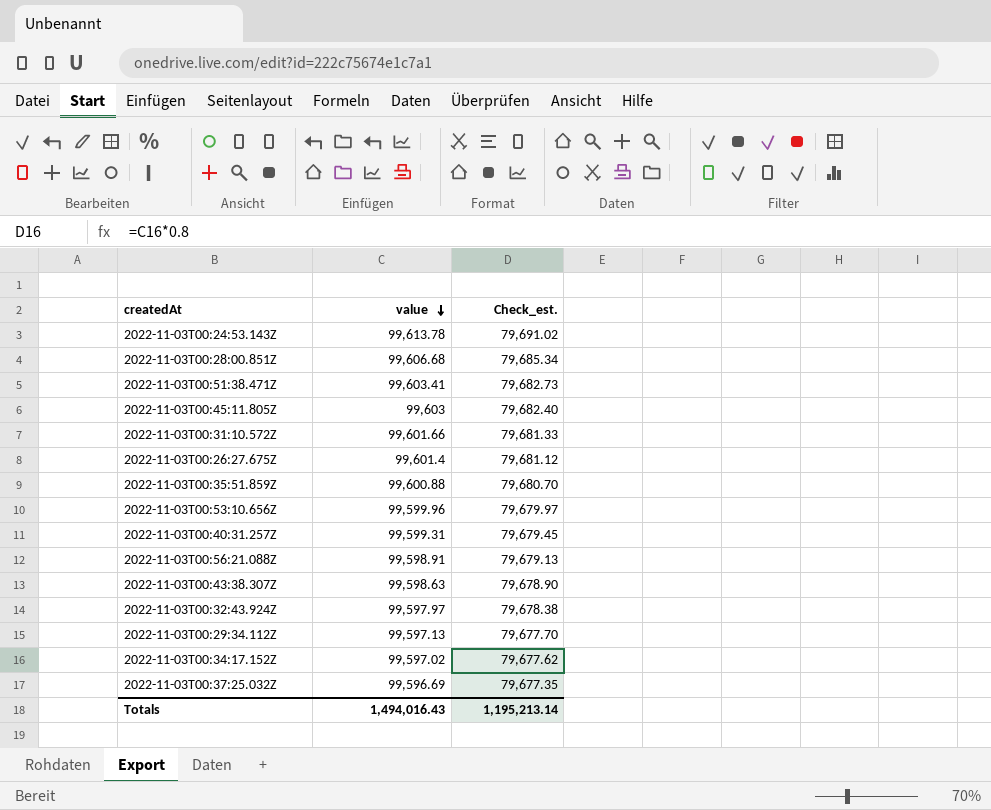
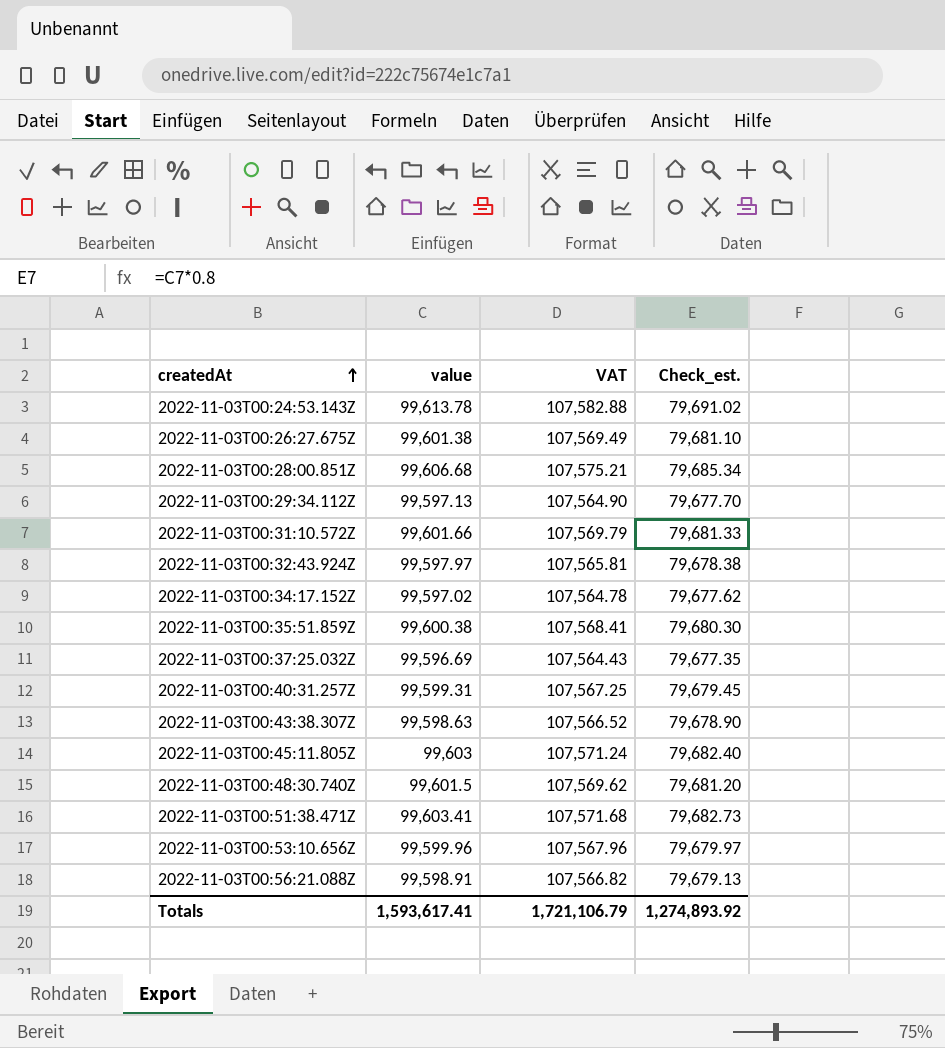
row order: value descending -> createdAt ascending
column VAT | formula: none -> [value] * 1.08
2022-11-03T00:26:27.675Z | value: 99,601.4 -> 99,601.38
2022-11-03T00:26:27.675Z | Check_est.: 79,681.12 -> 79,681.10
2022-11-03T00:35:51.859Z | value: 99,600.88 -> 99,600.38
2022-11-03T00:35:51.859Z | Check_est.: 79,680.70 -> 79,680.30
row 2022-11-03T00:48:30.740Z: none -> 99,601.5 | 107,569.62 | 79,681.20
Totals | value: 1,494,016.43 -> 1,593,617.41
Totals | Check_est.: 1,195,213.14 -> 1,274,893.92

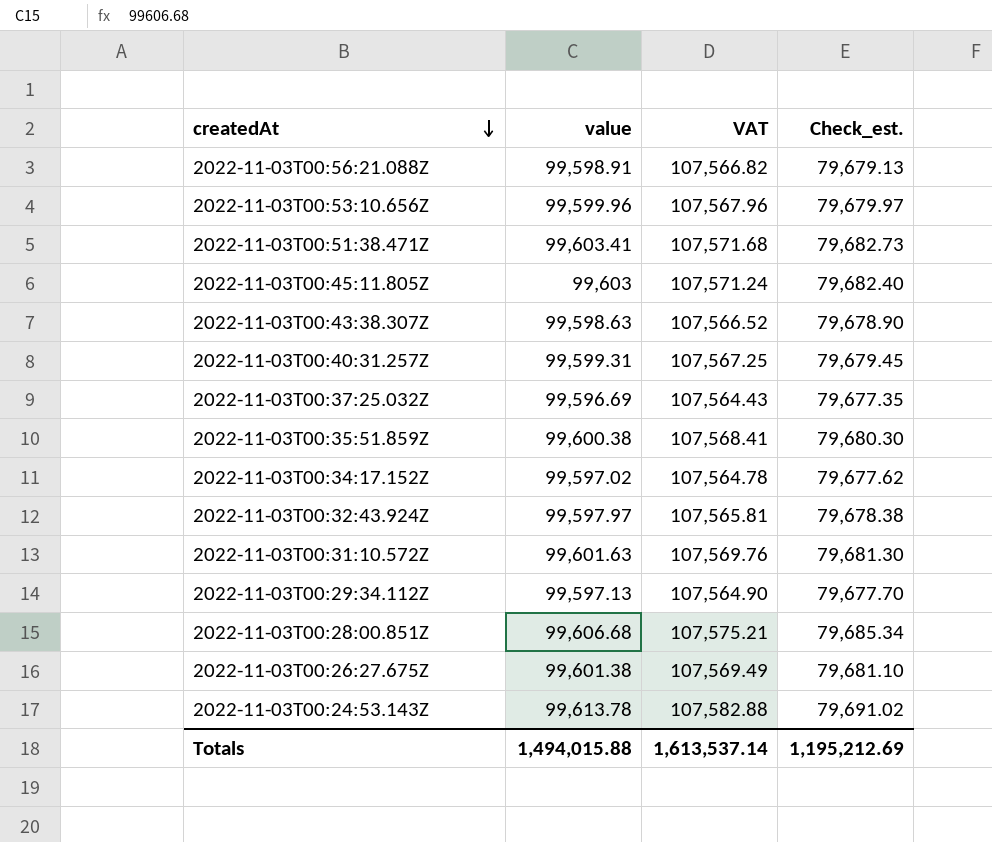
row order: createdAt ascending -> createdAt descending
row 2022-11-03T00:48:30.740Z: 99,601.5 | 107,569.62 | 79,681.20 -> none
2022-11-03T00:31:10.572Z | value: 99,601.66 -> 99,601.63
2022-11-03T00:31:10.572Z | VAT: 107,569.79 -> 107,569.76
2022-11-03T00:31:10.572Z | Check_est.: 79,681.33 -> 79,681.30
Totals | value: 1,593,617.41 -> 1,494,015.88
Totals | VAT: 1,721,106.79 -> 1,613,537.14
Totals | Check_est.: 1,274,893.92 -> 1,195,212.69

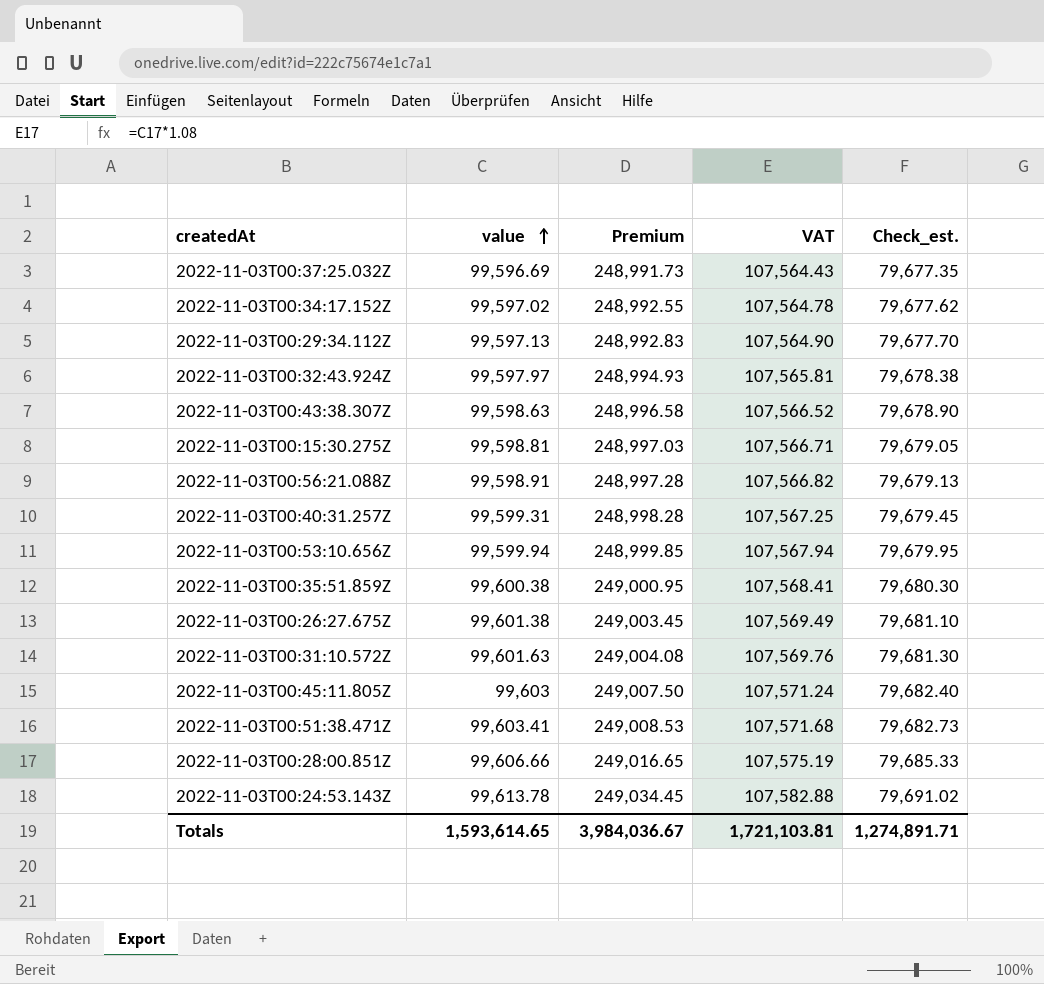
row order: createdAt descending -> value ascending
column Premium | formula: none -> [value] * 2.5
row 2022-11-03T00:15:30.275Z: none -> 99,598.81 | 248,997.03 | 107,566.71 | 79,679.05
2022-11-03T00:53:10.656Z | value: 99,599.96 -> 99,599.94
2022-11-03T00:53:10.656Z | VAT: 107,567.96 -> 107,567.94
2022-11-03T00:53:10.656Z | Check_est.: 79,679.97 -> 79,679.95
2022-11-03T00:28:00.851Z | value: 99,606.68 -> 99,606.66
2022-11-03T00:28:00.851Z | VAT: 107,575.21 -> 107,575.19
2022-11-03T00:28:00.851Z | Check_est.: 79,685.34 -> 79,685.33
Totals | value: 1,494,015.88 -> 1,593,614.65
Totals | VAT: 1,613,537.14 -> 1,721,103.81
Totals | Check_est.: 1,195,212.69 -> 1,274,891.71

